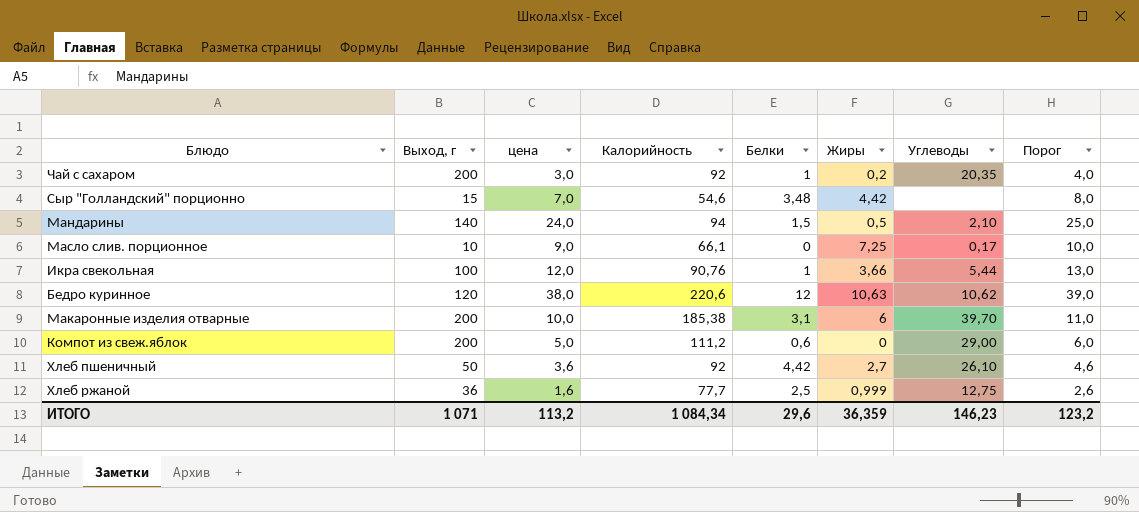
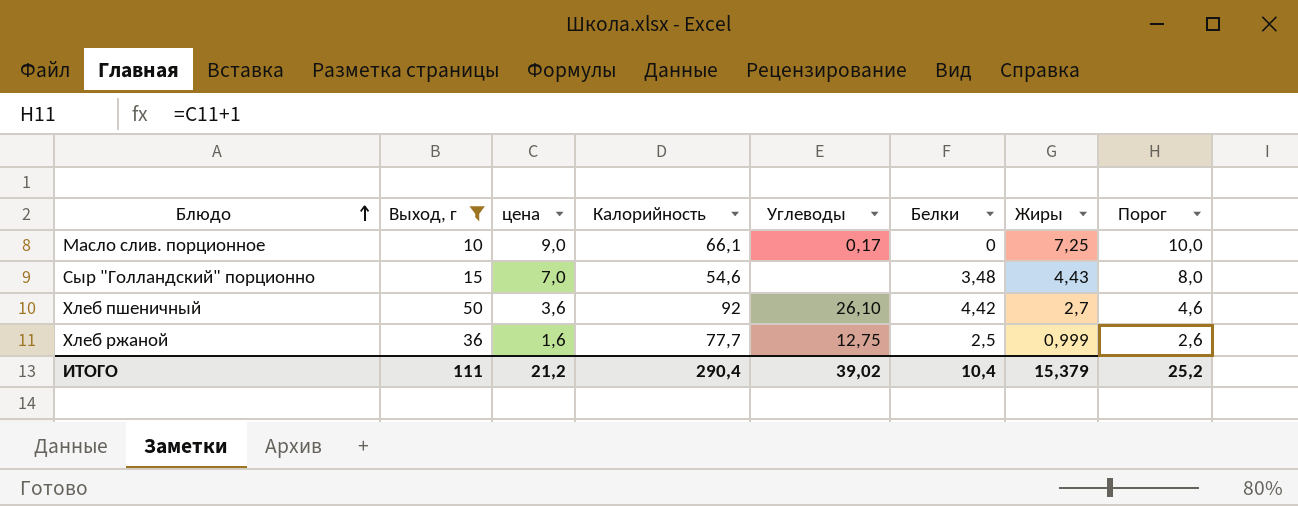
filter: none -> Выход, г <= 50
row order: none -> Блюдо ascending
column Углеводы | position: 7 -> 5
Сыр "Голландский" порционно | Жиры: 4,42 -> 4,43
ИТОГО | Выход, г: 1 071 -> 111
ИТОГО | цена: 113,2 -> 21,2
ИТОГО | Калорийность: 1 084,34 -> 290,4
ИТОГО | Углеводы: 146,23 -> 39,02
ИТОГО | Белки: 29,6 -> 10,4
ИТОГО | Жиры: 36,359 -> 15,379
ИТОГО | Порог: 123,2 -> 25,2

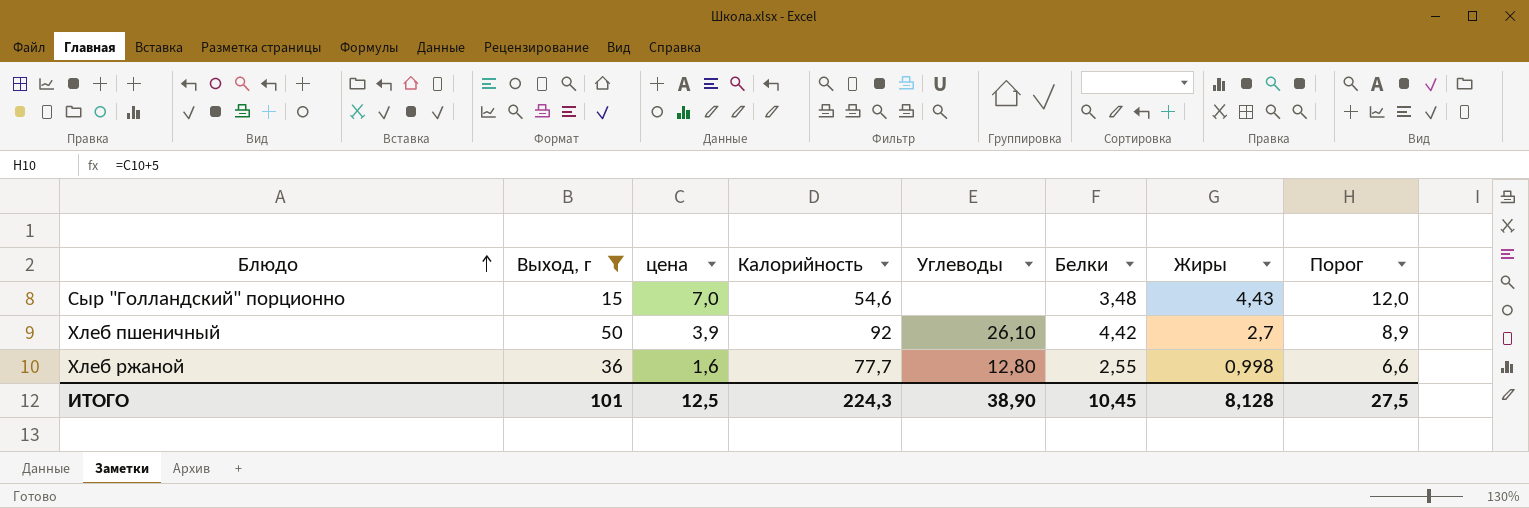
column Порог | formula: [цена] + 1 -> [цена] + 5
row Масло слив. порционное: 10 | 9,0 | 66,1 | 0,17 | 0 | 7,25 | 10,0 -> none
Хлеб пшеничный | цена: 3,6 -> 3,9
Хлеб ржаной | Углеводы: 12,75 -> 12,80
Хлеб ржаной | Белки: 2,5 -> 2,55
Хлеб ржаной | Жиры: 0,999 -> 0,998
ИТОГО | Выход, г: 111 -> 101
ИТОГО | цена: 21,2 -> 12,5
ИТОГО | Калорийность: 290,4 -> 224,3
ИТОГО | Углеводы: 39,02 -> 38,90
ИТОГО | Белки: 10,4 -> 10,45
ИТОГО | Жиры: 15,379 -> 8,128
ИТОГО | Порог: 25,2 -> 27,5

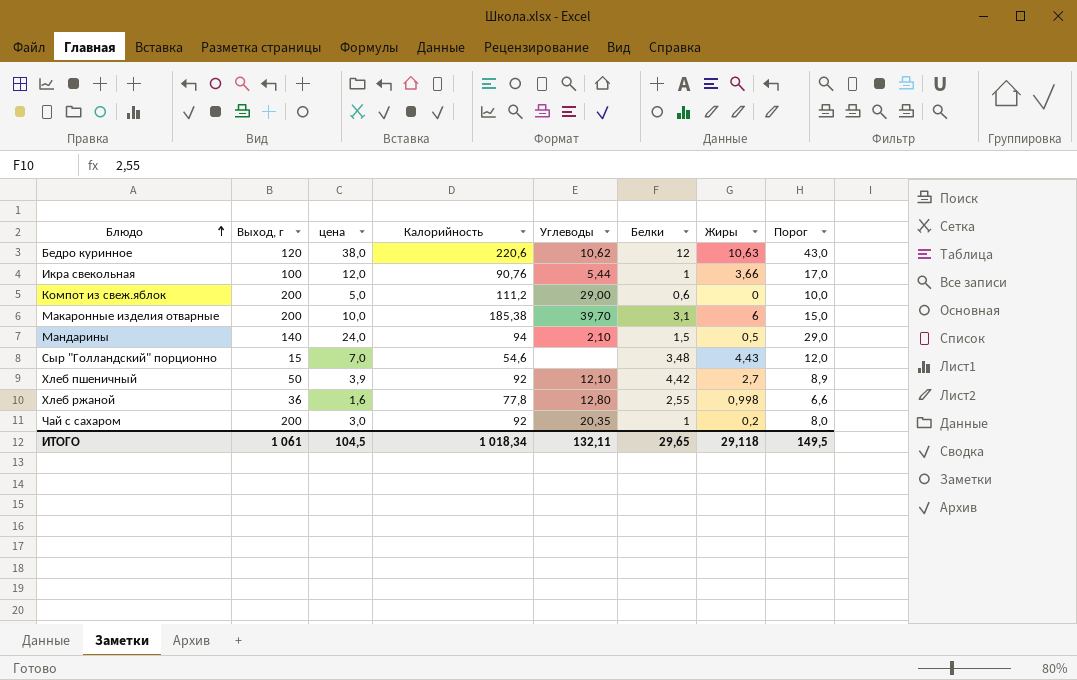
filter: Выход, г <= 50 -> none
Хлеб пшеничный | Углеводы: 26,10 -> 12,10
Хлеб ржаной | Калорийность: 77,7 -> 77,8
ИТОГО | Выход, г: 101 -> 1 061
ИТОГО | цена: 12,5 -> 104,5
ИТОГО | Калорийность: 224,3 -> 1 018,34
ИТОГО | Углеводы: 38,90 -> 132,11
ИТОГО | Белки: 10,45 -> 29,65
ИТОГО | Жиры: 8,128 -> 29,118
ИТОГО | Порог: 27,5 -> 149,5

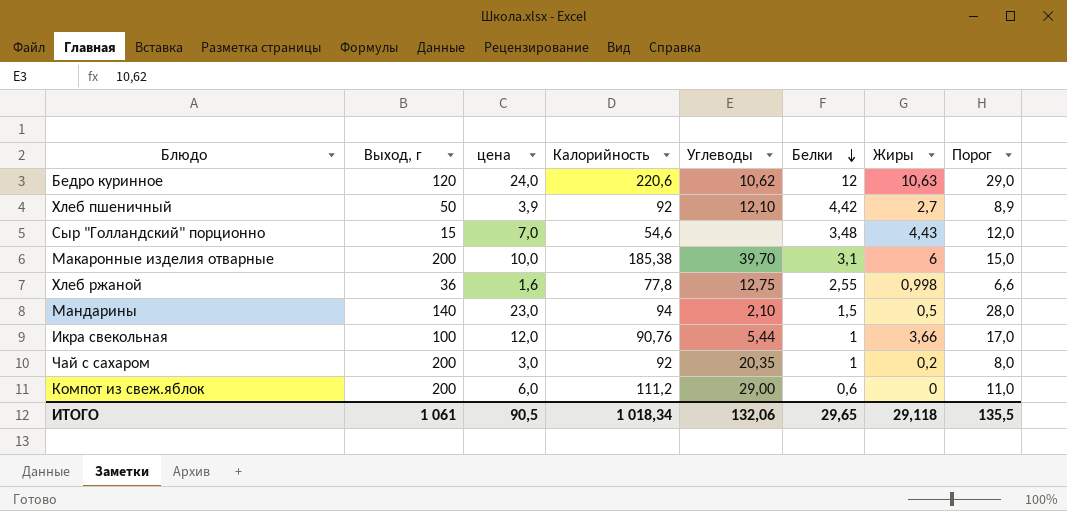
row order: Блюдо ascending -> Белки descending
Бедро куринное | цена: 38,0 -> 24,0
Бедро куринное | Порог: 43,0 -> 29,0
Хлеб ржаной | Углеводы: 12,80 -> 12,75
Мандарины | цена: 24,0 -> 23,0
Мандарины | Порог: 29,0 -> 28,0
Компот из свеж.яблок | цена: 5,0 -> 6,0
Компот из свеж.яблок | Порог: 10,0 -> 11,0
ИТОГО | цена: 104,5 -> 90,5
ИТОГО | Углеводы: 132,11 -> 132,06
ИТОГО | Порог: 149,5 -> 135,5

